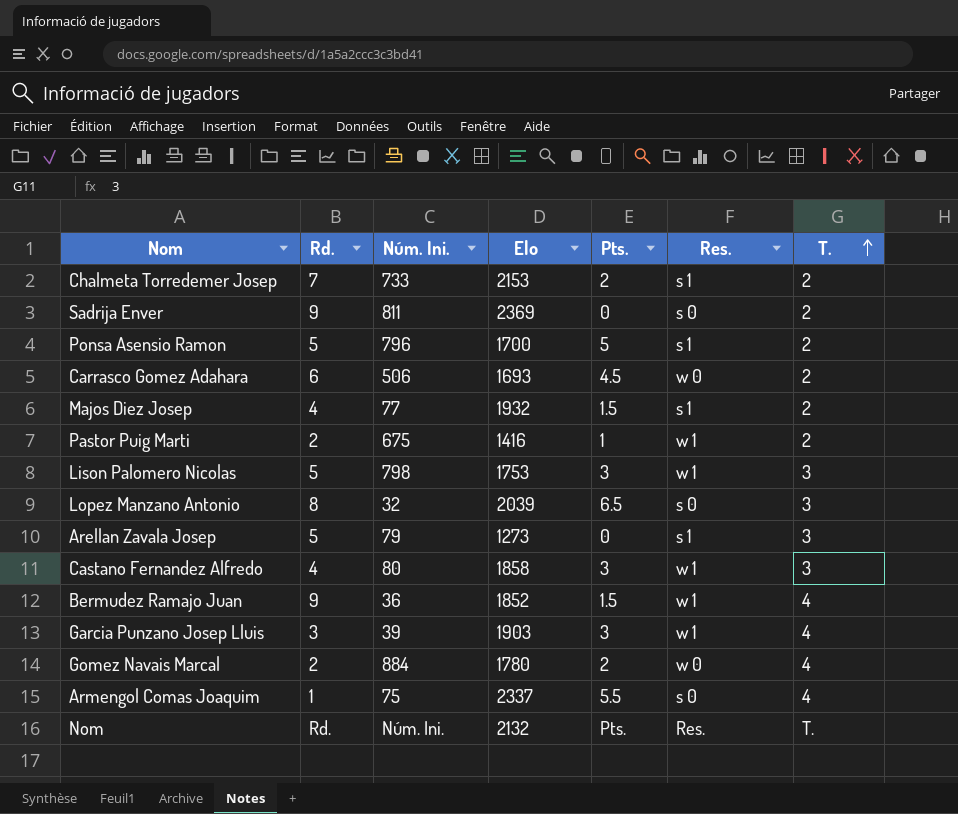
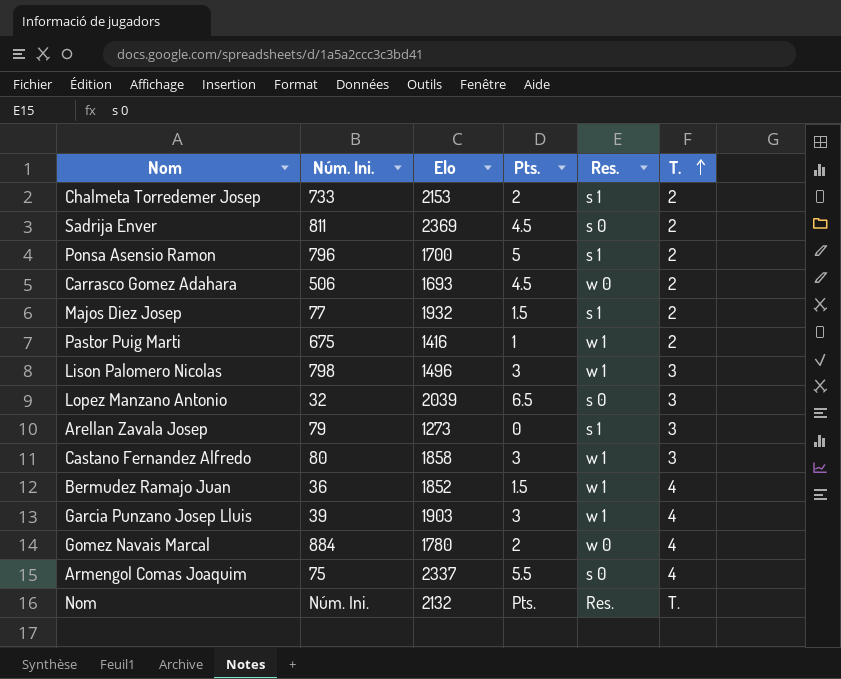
column Rd. | position: 2 -> none
Sadrija Enver | Pts.: 0 -> 4.5
Lison Palomero Nicolas | Elo: 1753 -> 1496

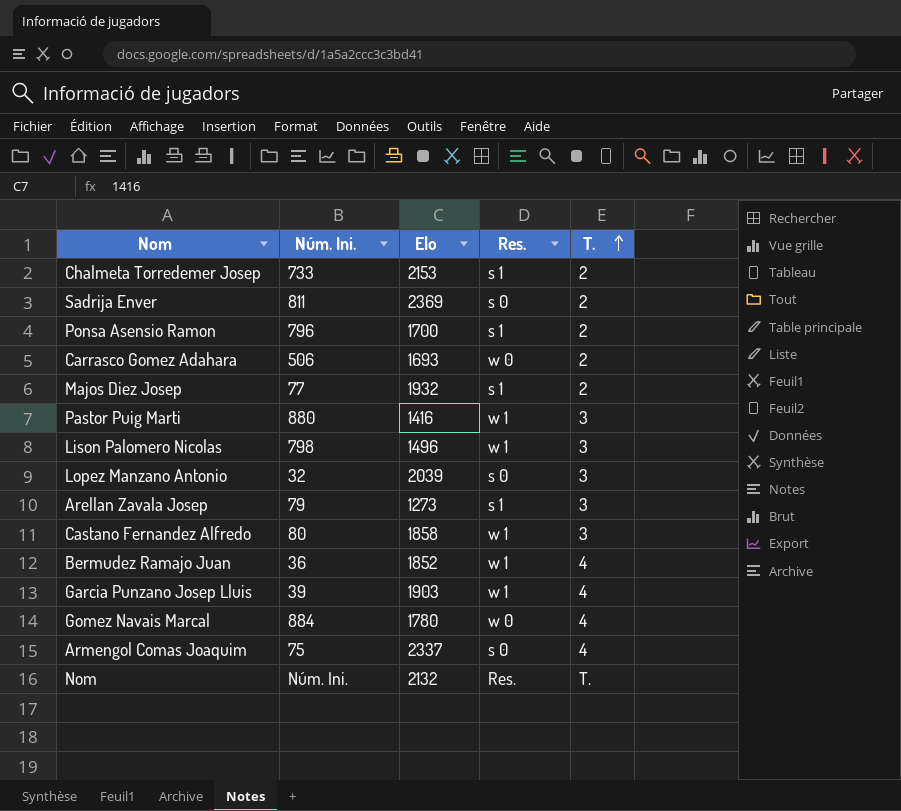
column Pts. | position: 4 -> none
Pastor Puig Marti | Núm. Ini.: 675 -> 880
Pastor Puig Marti | T.: 2 -> 3

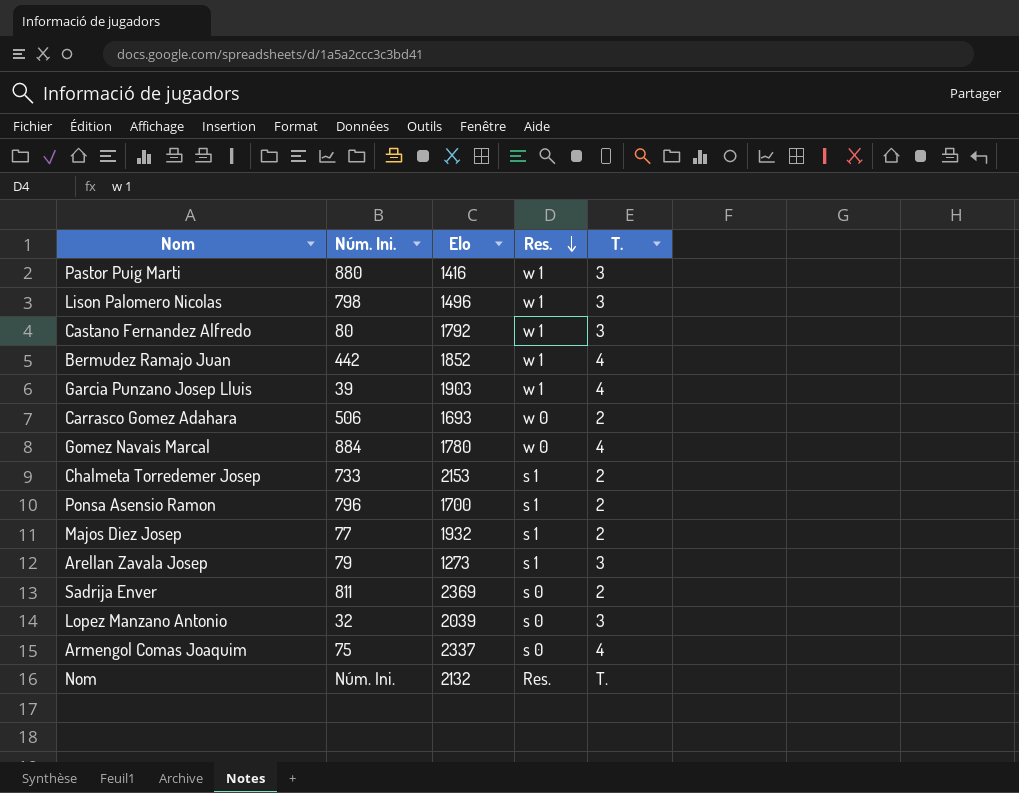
row order: T. ascending -> Res. descending
Castano Fernandez Alfredo | Elo: 1858 -> 1792
Bermudez Ramajo Juan | Núm. Ini.: 36 -> 442

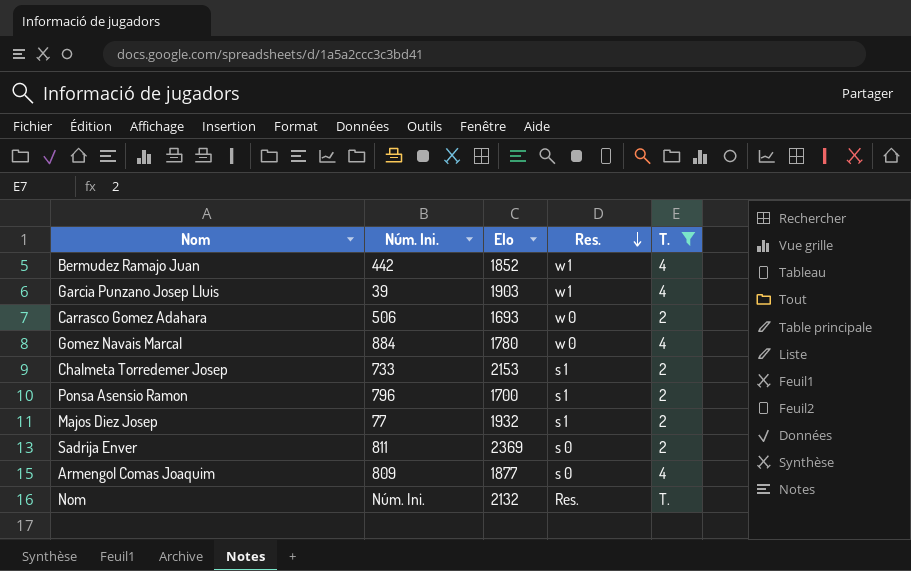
filter: none -> T. != 3
Armengol Comas Joaquim | Núm. Ini.: 75 -> 809
Armengol Comas Joaquim | Elo: 2337 -> 1877

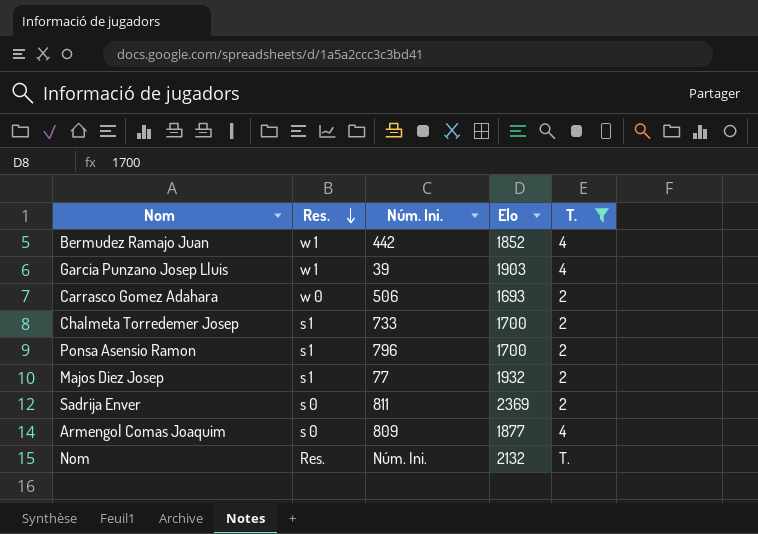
column Res. | position: 4 -> 2
row Gomez Navais Marcal: 884 | 1780 | w 0 | 4 -> none
Chalmeta Torredemer Josep | Elo: 2153 -> 1700

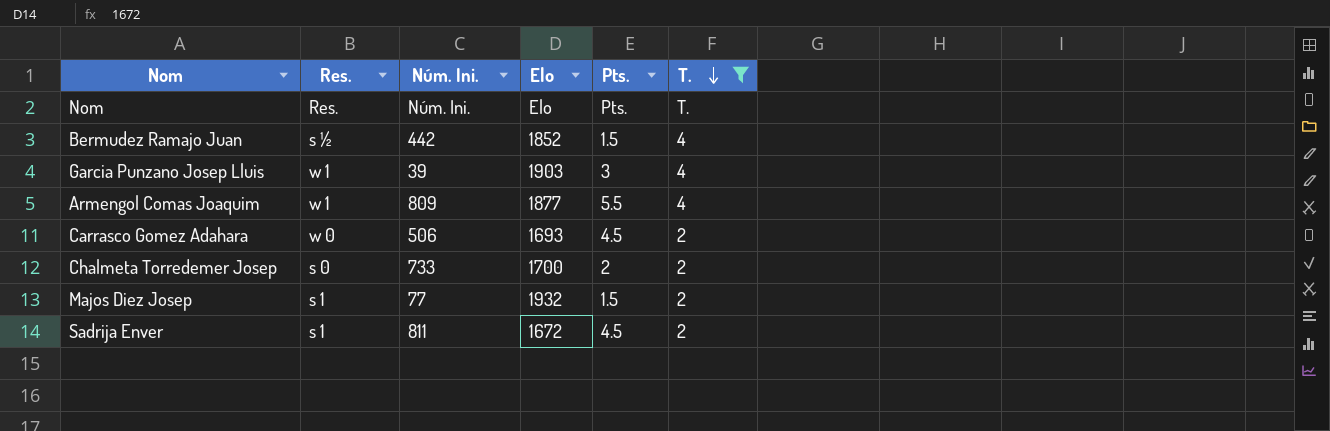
row order: Res. descending -> T. descending
column Pts. | position: none -> 5
row Ponsa Asensio Ramon: s 1 | 796 | 1700 | 2 -> none
Nom | Elo: 2132 -> Elo
Bermudez Ramajo Juan | Res.: w 1 -> s ½
Armengol Comas Joaquim | Res.: s 0 -> w 1
Chalmeta Torredemer Josep | Res.: s 1 -> s 0
Sadrija Enver | Res.: s 0 -> s 1
Sadrija Enver | Elo: 2369 -> 1672

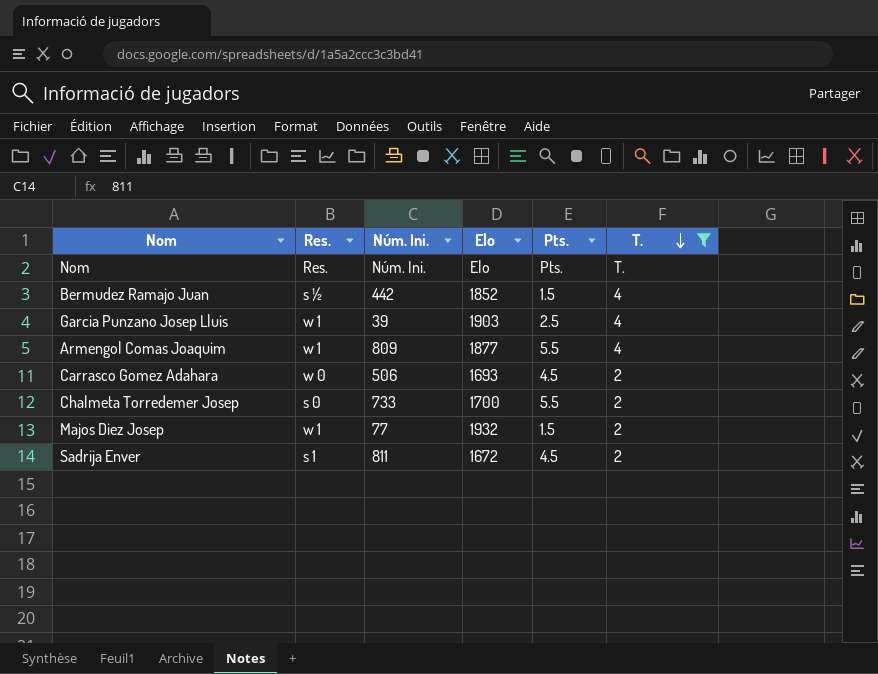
Garcia Punzano Josep Lluis | Pts.: 3 -> 2.5
Chalmeta Torredemer Josep | Pts.: 2 -> 5.5
Majos Diez Josep | Res.: s 1 -> w 1

